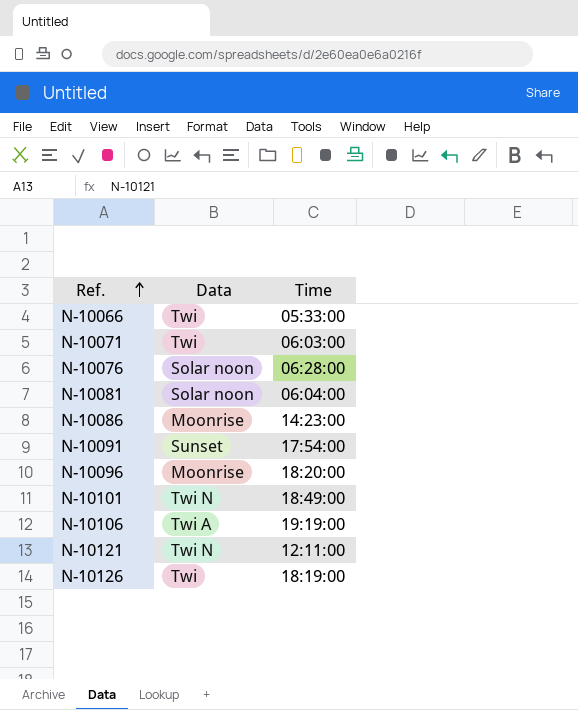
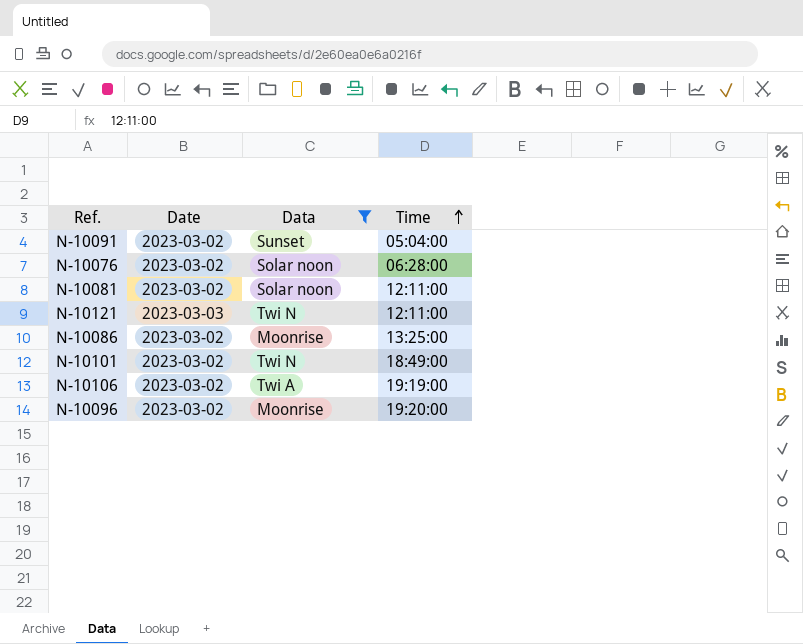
filter: none -> Data != Twi
row order: Ref. ascending -> Time ascending
column Date | position: none -> 2
N-10091 | Time: 17:54:00 -> 05:04:00
N-10081 | Time: 06:04:00 -> 12:11:00
N-10086 | Time: 14:23:00 -> 13:25:00
N-10096 | Time: 18:20:00 -> 19:20:00

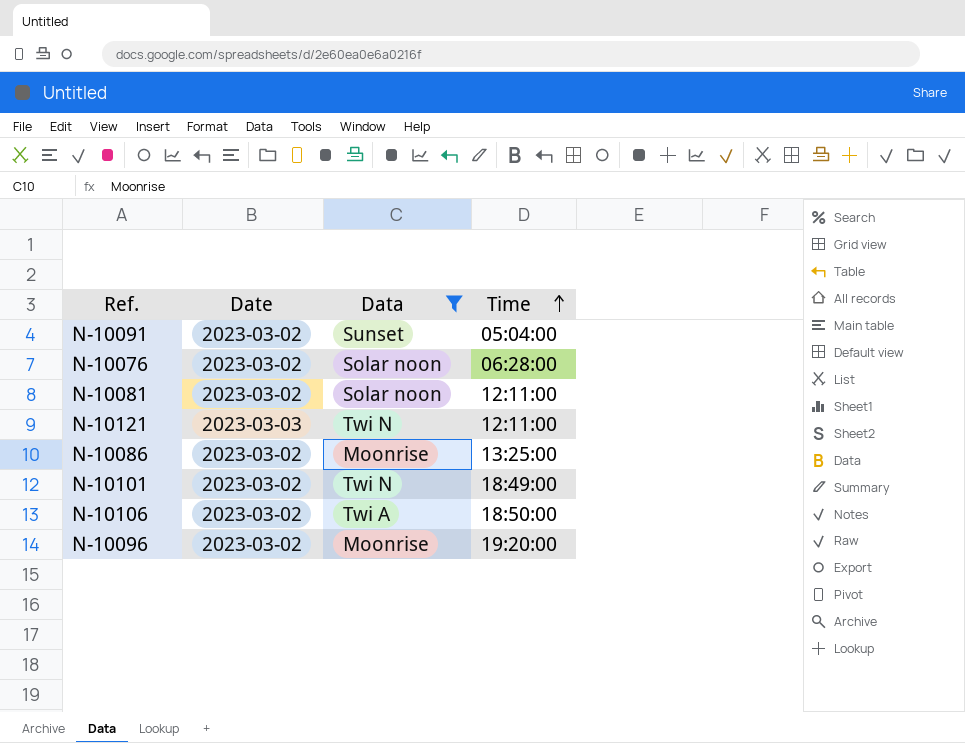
N-10106 | Time: 19:19:00 -> 18:50:00

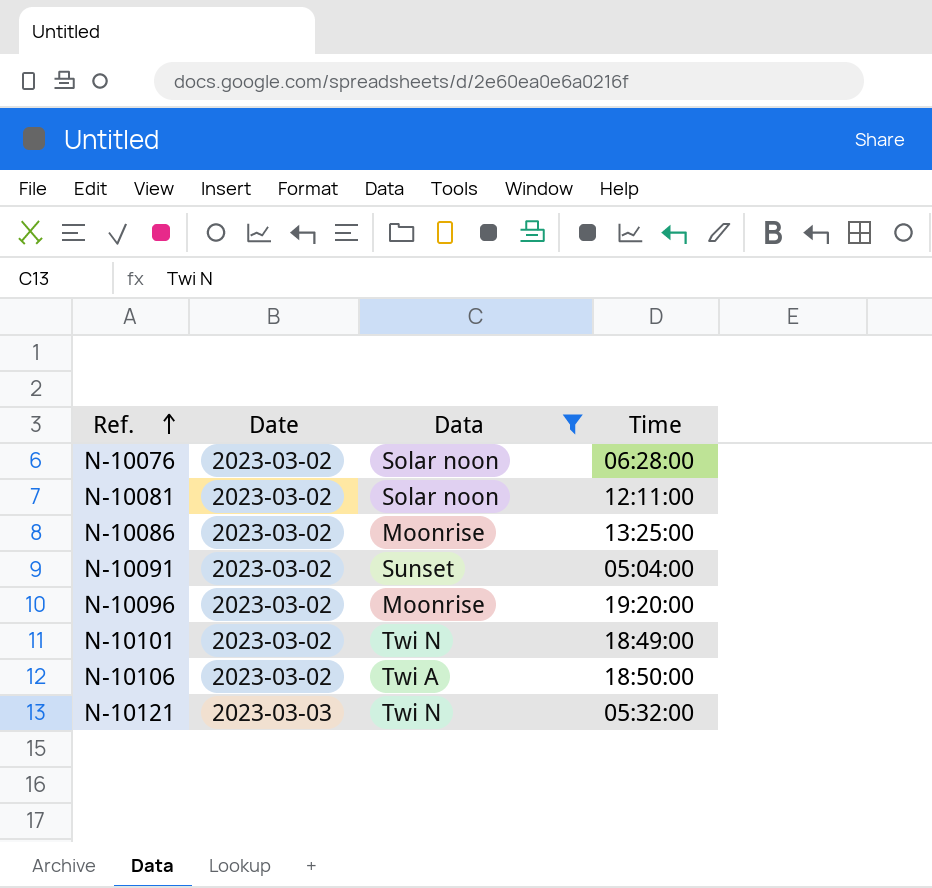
row order: Time ascending -> Ref. ascending
N-10121 | Time: 12:11:00 -> 05:32:00

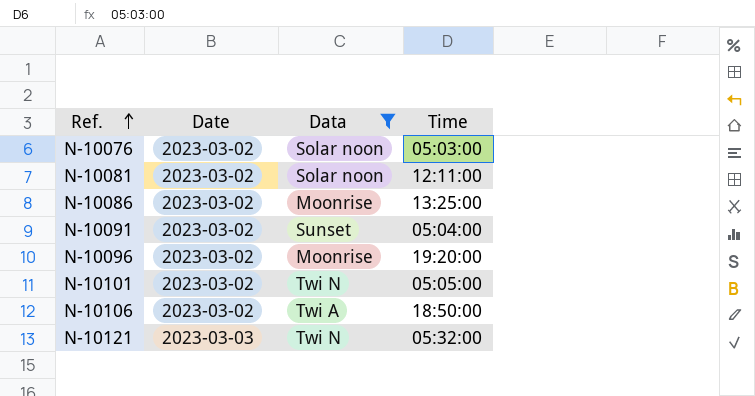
N-10076 | Time: 06:28:00 -> 05:03:00
N-10101 | Time: 18:49:00 -> 05:05:00

